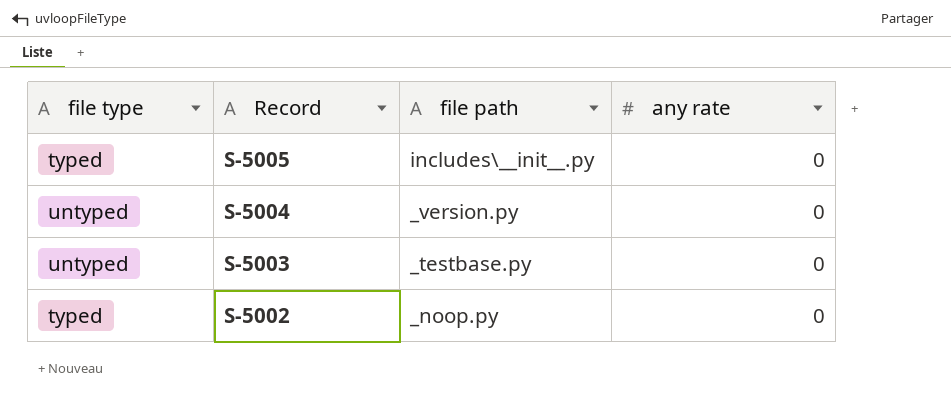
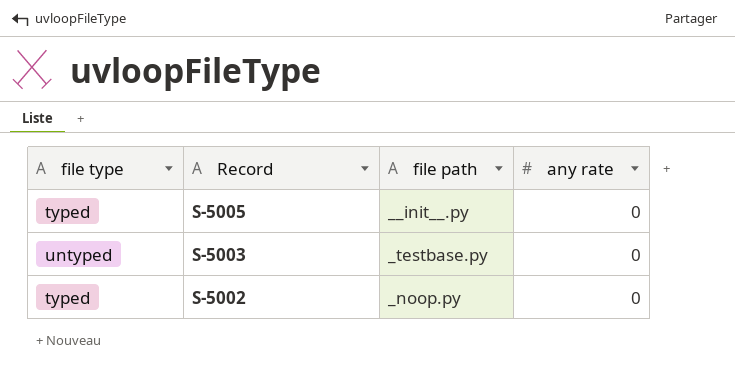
row S-5004: untyped | _version.py | 0 -> none
S-5005 | file path: includes\__init__.py -> __init__.py

